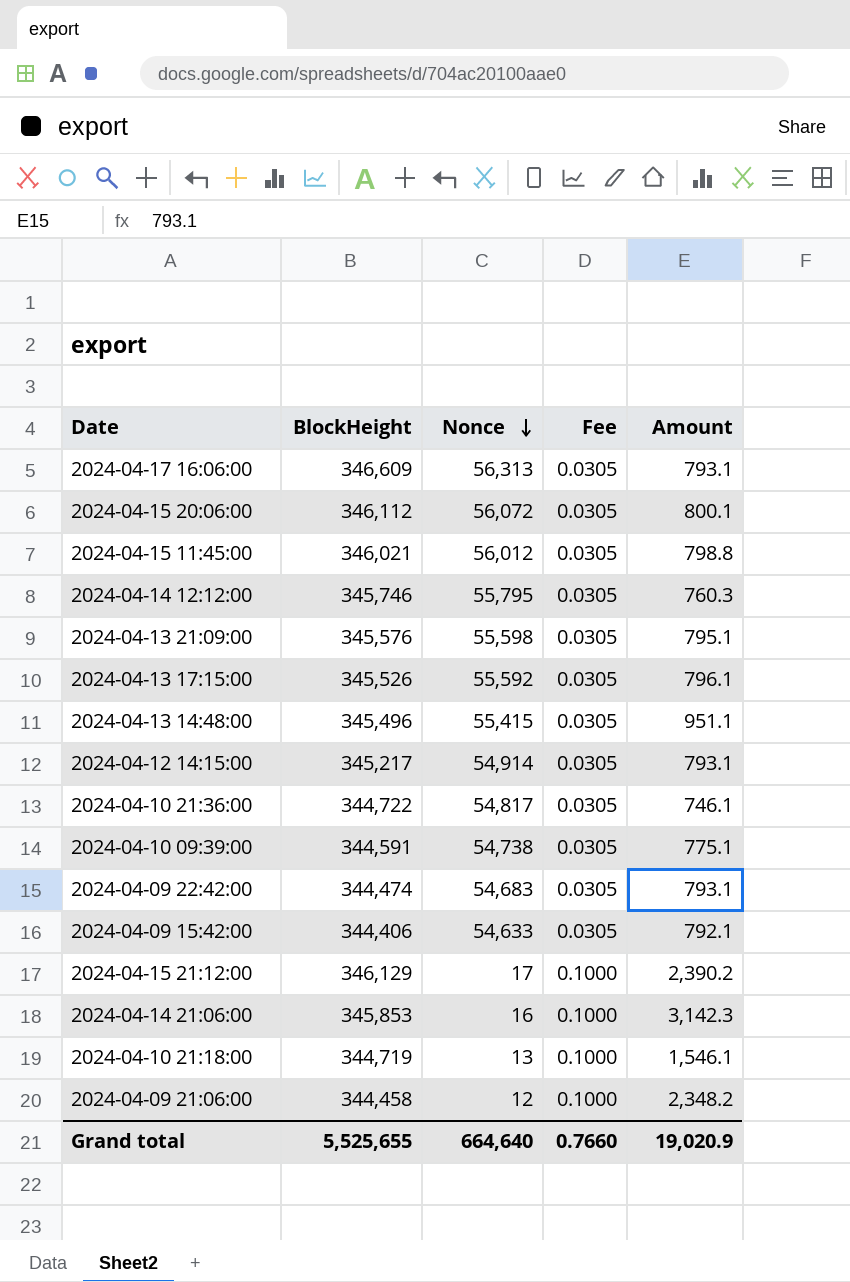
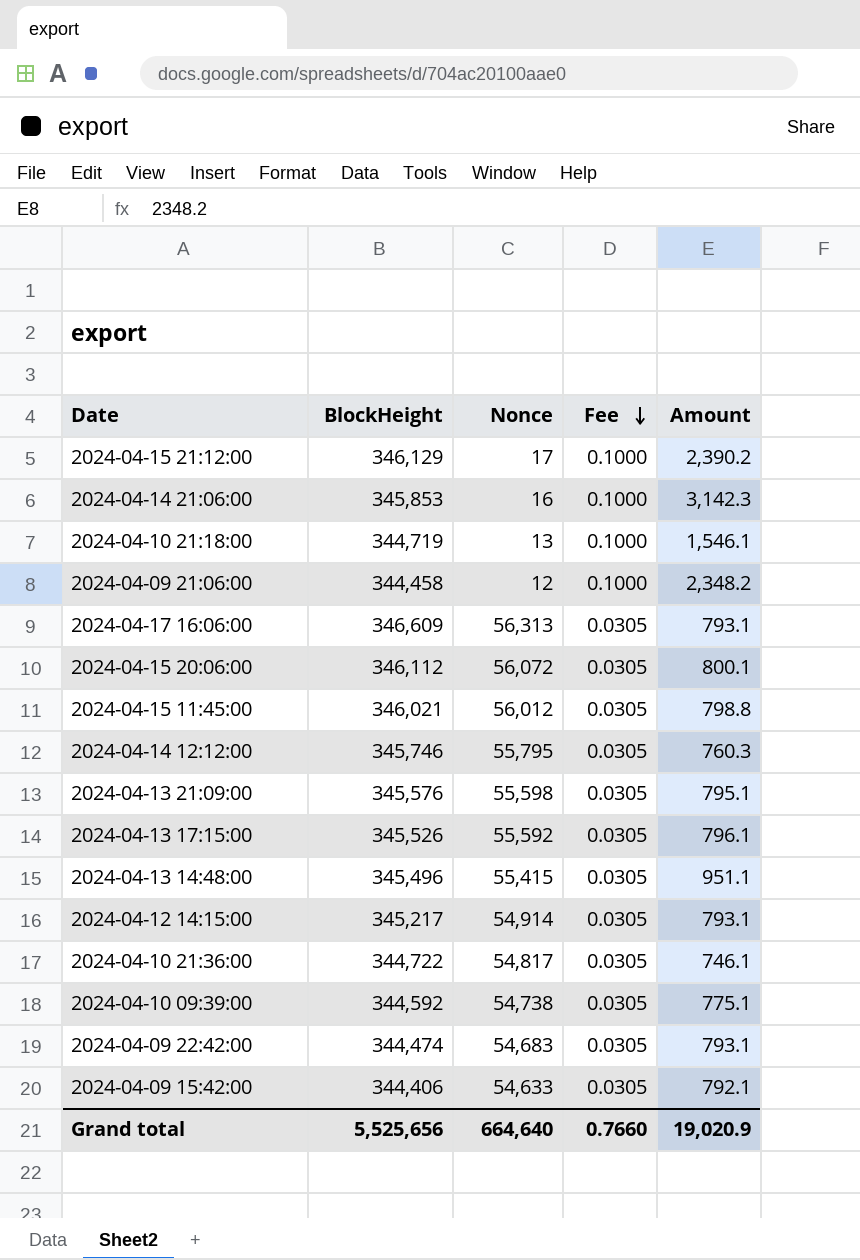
row order: Nonce descending -> Fee descending
2024-04-10 09:39:00 | BlockHeight: 344,591 -> 344,592
Grand total | BlockHeight: 5,525,655 -> 5,525,656

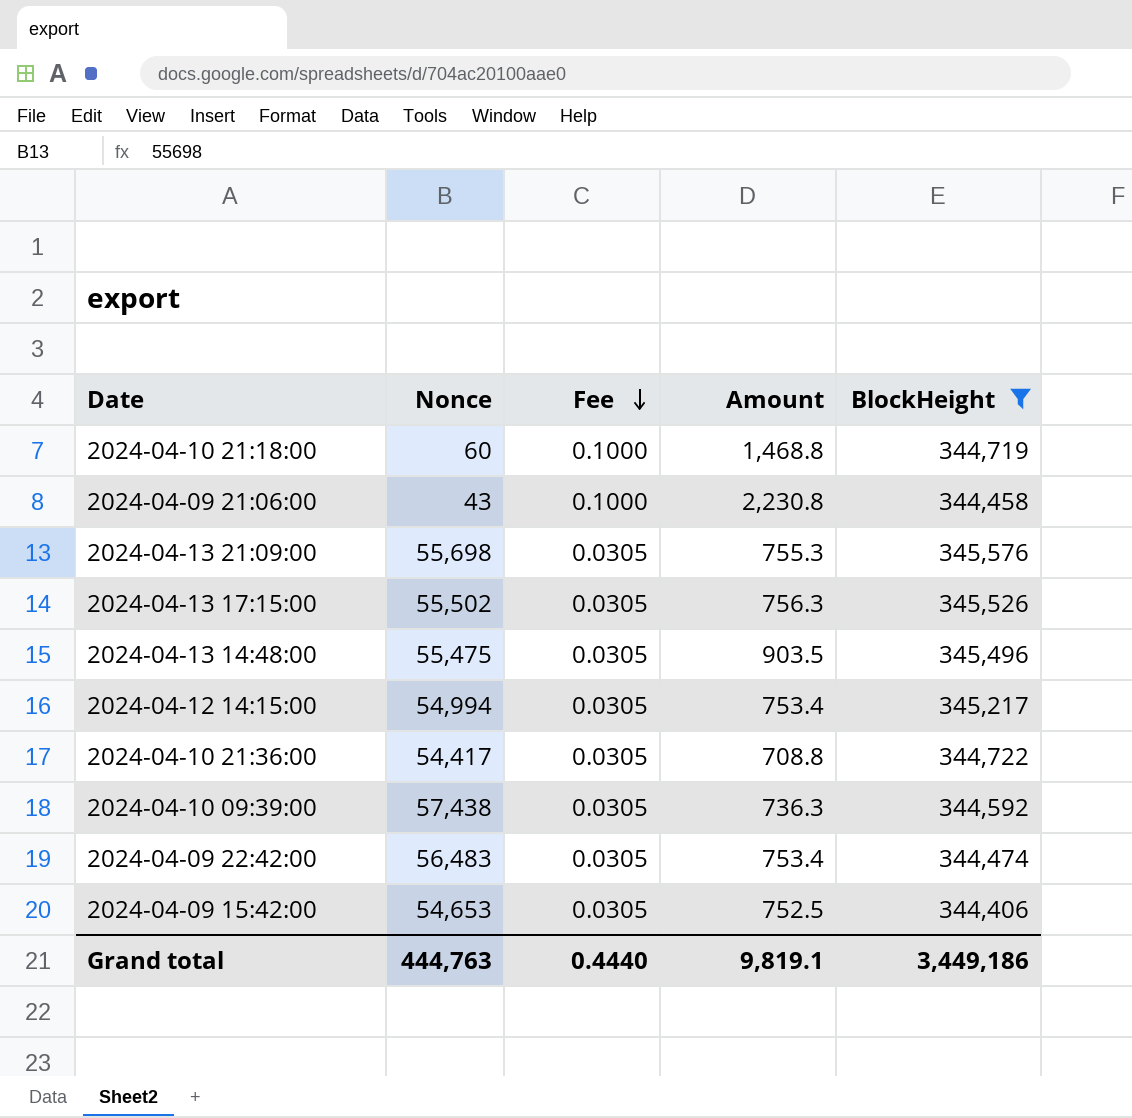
filter: none -> BlockHeight <= 345,576
column BlockHeight | position: 2 -> 5
2024-04-10 21:18:00 | Nonce: 13 -> 60
2024-04-10 21:18:00 | Amount: 1,546.1 -> 1,468.8
2024-04-09 21:06:00 | Nonce: 12 -> 43
2024-04-09 21:06:00 | Amount: 2,348.2 -> 2,230.8
2024-04-13 21:09:00 | Nonce: 55,598 -> 55,698
2024-04-13 21:09:00 | Amount: 795.1 -> 755.3
2024-04-13 17:15:00 | Nonce: 55,592 -> 55,502
2024-04-13 17:15:00 | Amount: 796.1 -> 756.3
2024-04-13 14:48:00 | Nonce: 55,415 -> 55,475
2024-04-13 14:48:00 | Amount: 951.1 -> 903.5
2024-04-12 14:15:00 | Nonce: 54,914 -> 54,994
2024-04-12 14:15:00 | Amount: 793.1 -> 753.4
2024-04-10 21:36:00 | Nonce: 54,817 -> 54,417
2024-04-10 21:36:00 | Amount: 746.1 -> 708.8
2024-04-10 09:39:00 | Nonce: 54,738 -> 57,438
2024-04-10 09:39:00 | Amount: 775.1 -> 736.3
2024-04-09 22:42:00 | Nonce: 54,683 -> 56,483
2024-04-09 22:42:00 | Amount: 793.1 -> 753.4
2024-04-09 15:42:00 | Nonce: 54,633 -> 54,653
2024-04-09 15:42:00 | Amount: 792.1 -> 752.5
Grand total | Nonce: 664,640 -> 444,763
Grand total | Fee: 0.7660 -> 0.4440
Grand total | Amount: 19,020.9 -> 9,819.1
Grand total | BlockHeight: 5,525,656 -> 3,449,186

